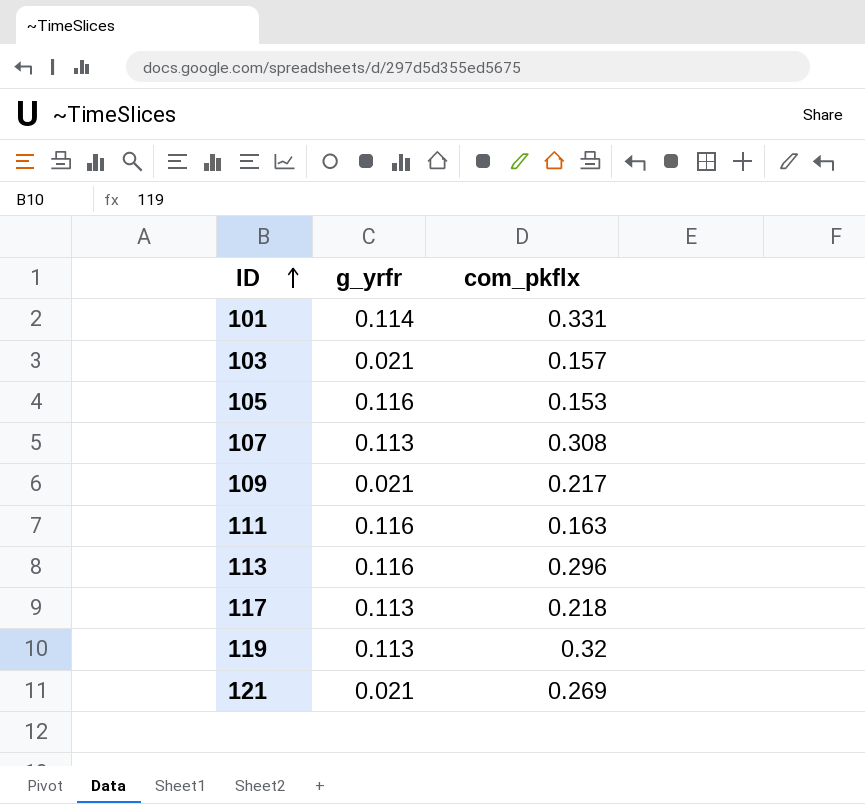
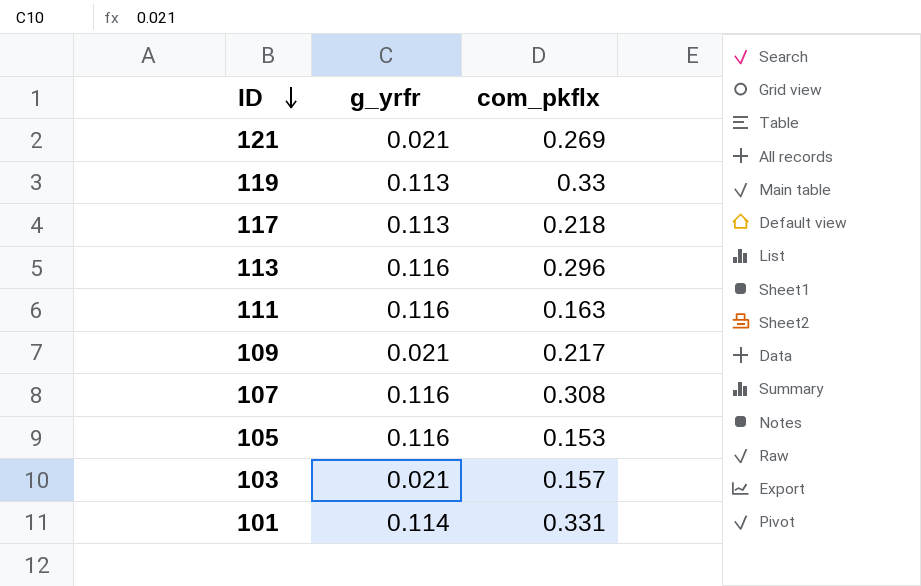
row order: ID ascending -> ID descending
119 | com_pkflx: 0.32 -> 0.33
107 | g_yrfr: 0.113 -> 0.116

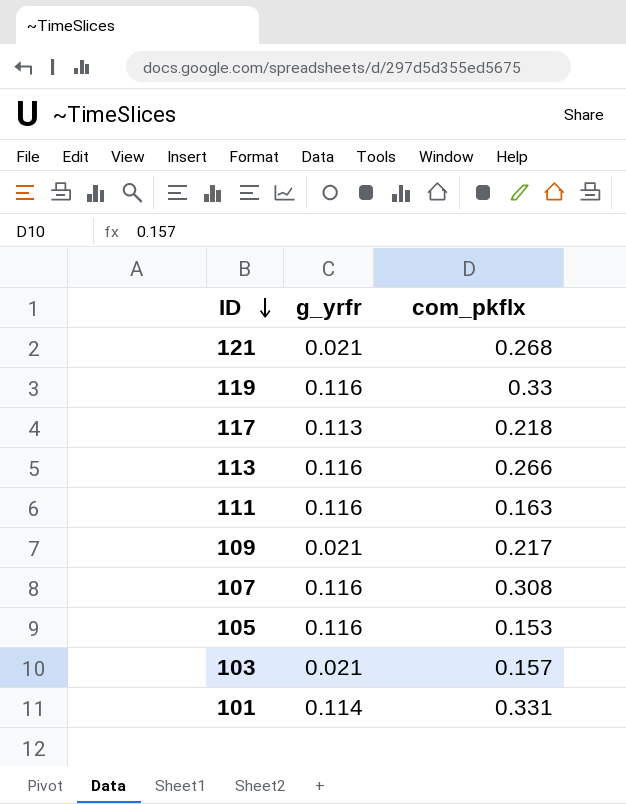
121 | com_pkflx: 0.269 -> 0.268
119 | g_yrfr: 0.113 -> 0.116
113 | com_pkflx: 0.296 -> 0.266

